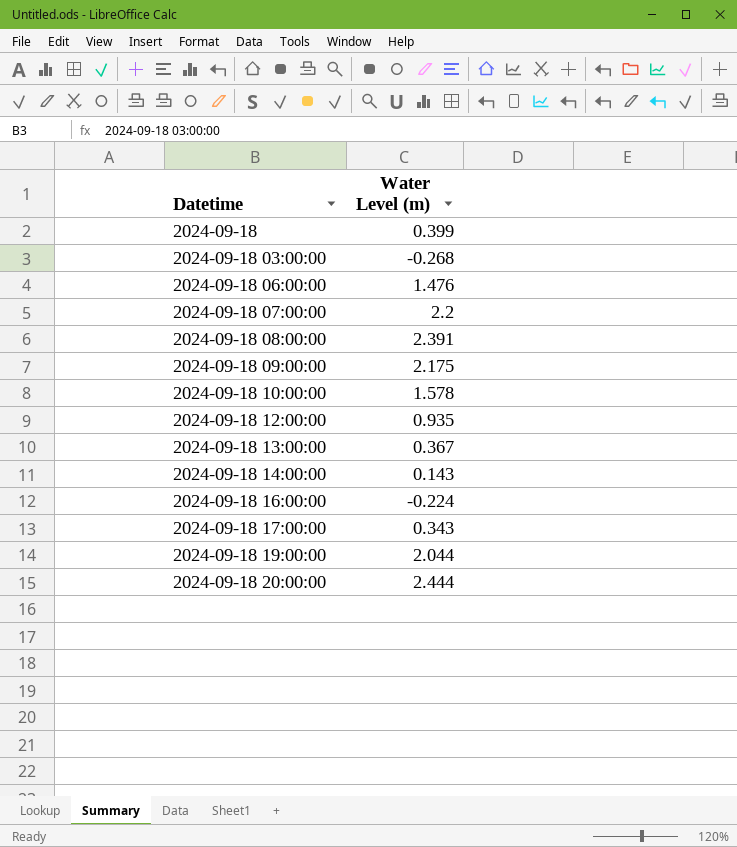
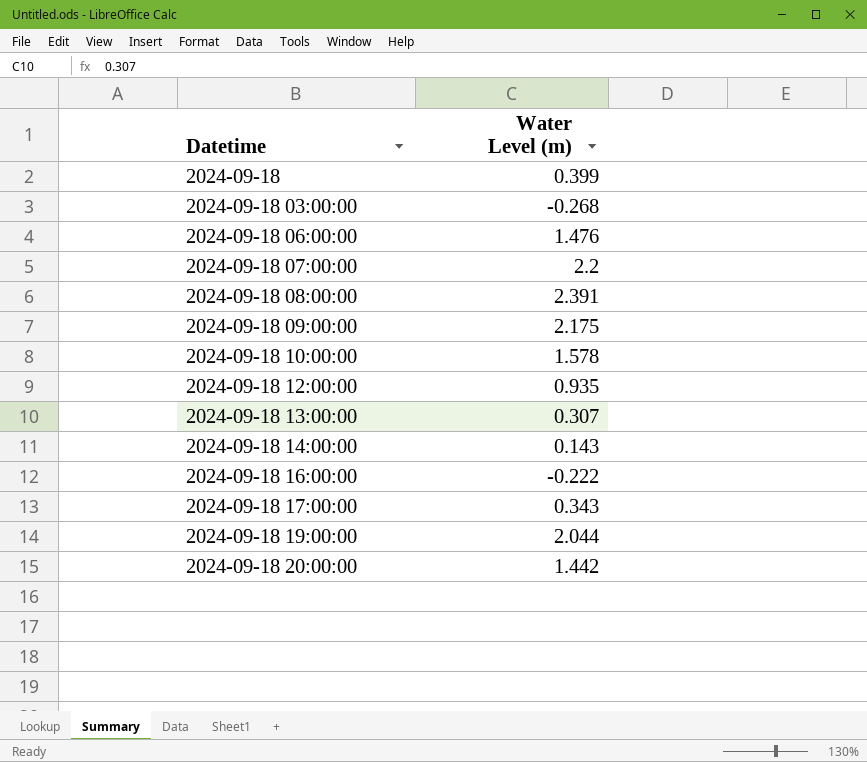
2024-09-18 13:00:00 | Water Level (m): 0.367 -> 0.307
2024-09-18 16:00:00 | Water Level (m): -0.224 -> -0.222
2024-09-18 20:00:00 | Water Level (m): 2.444 -> 1.442

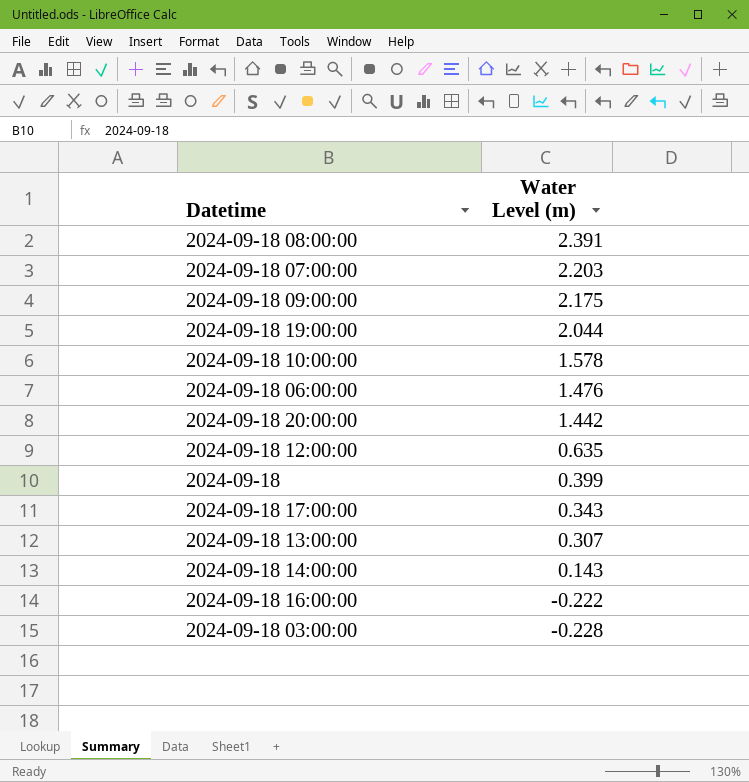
row order: Datetime ascending -> Water Level (m) descending
2024-09-18 07:00:00 | Water Level (m): 2.2 -> 2.203
2024-09-18 12:00:00 | Water Level (m): 0.935 -> 0.635
2024-09-18 03:00:00 | Water Level (m): -0.268 -> -0.228

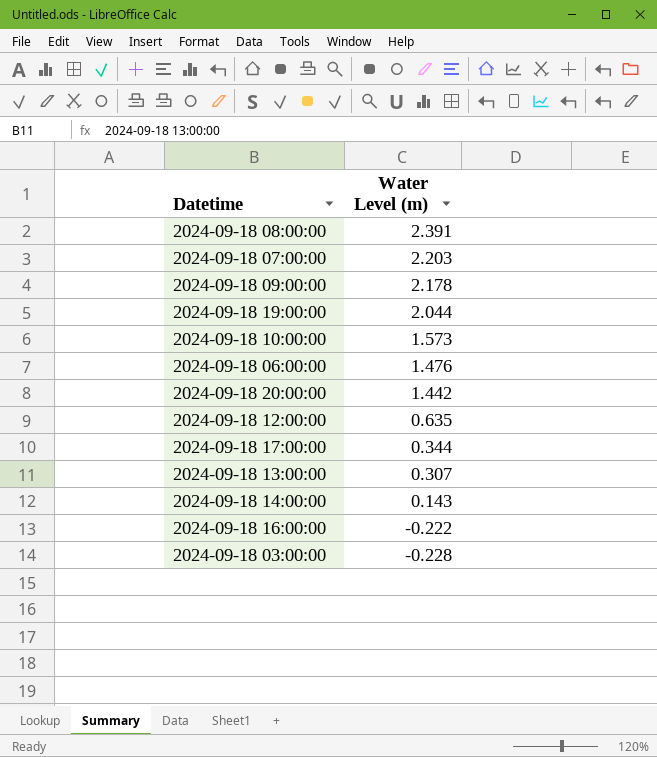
row 2024-09-18: 0.399 -> none
2024-09-18 09:00:00 | Water Level (m): 2.175 -> 2.178
2024-09-18 10:00:00 | Water Level (m): 1.578 -> 1.573
2024-09-18 17:00:00 | Water Level (m): 0.343 -> 0.344

